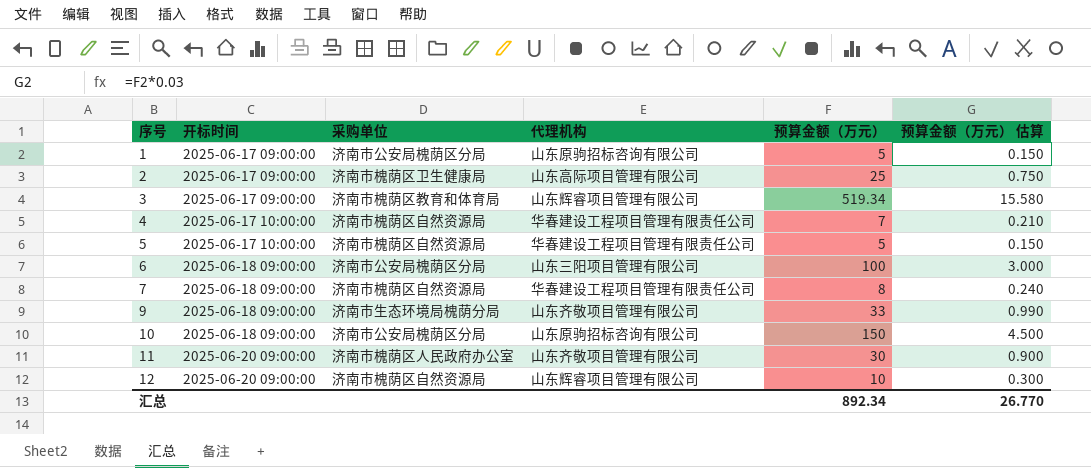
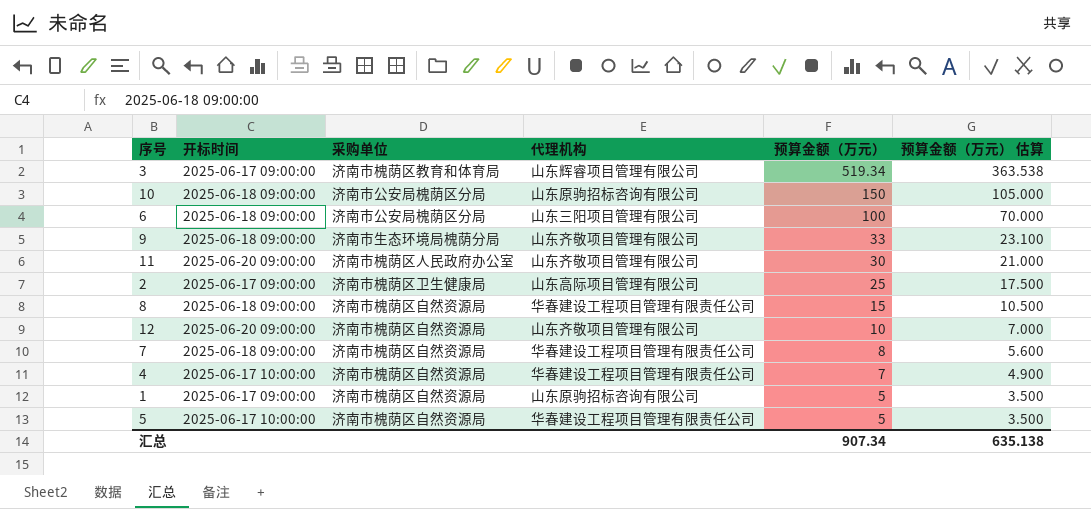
row order: 序号 ascending -> 预算金额（万元） descending
column 预算金额（万元） 估算 | formula: [预算金额（万元）] * 0.03 -> [预算金额（万元）] * 0.7
row 8: none -> 2025-06-18 09:00:00 | 济南市槐荫区自然资源局 | 华春建设工程项目管理有限责任公司 | 15 | 10.500
12 | 代理机构: 山东辉睿项目管理有限公司 -> 山东齐敬项目管理有限公司
1 | 采购单位: 济南市公安局槐荫区分局 -> 济南市槐荫区自然资源局
汇总 | 预算金额（万元）: 892.34 -> 907.34
汇总 | 预算金额（万元） 估算: 26.770 -> 635.138

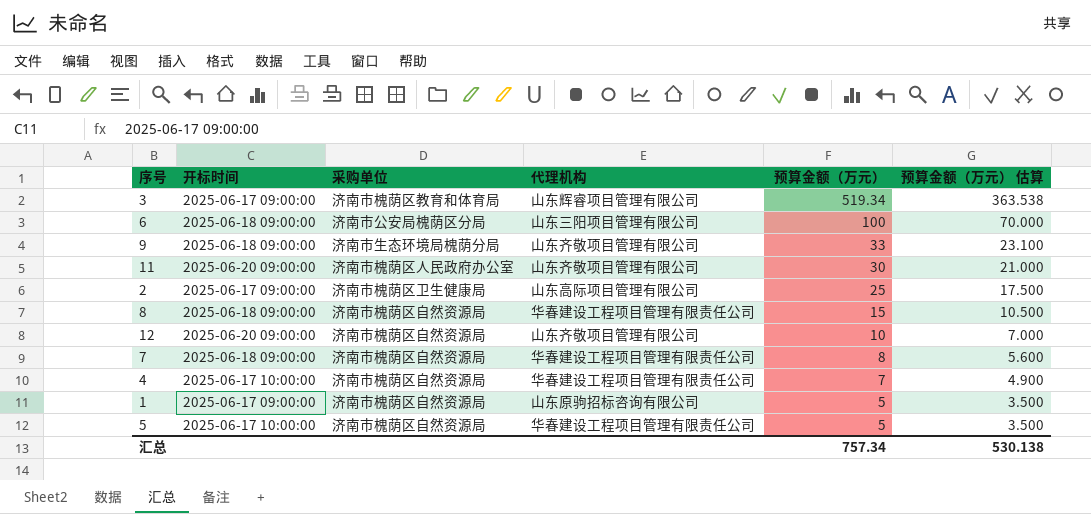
row 10: 2025-06-18 09:00:00 | 济南市公安局槐荫区分局 | 山东原驹招标咨询有限公司 | 150 | 105.000 -> none
汇总 | 预算金额（万元）: 907.34 -> 757.34
汇总 | 预算金额（万元） 估算: 635.138 -> 530.138

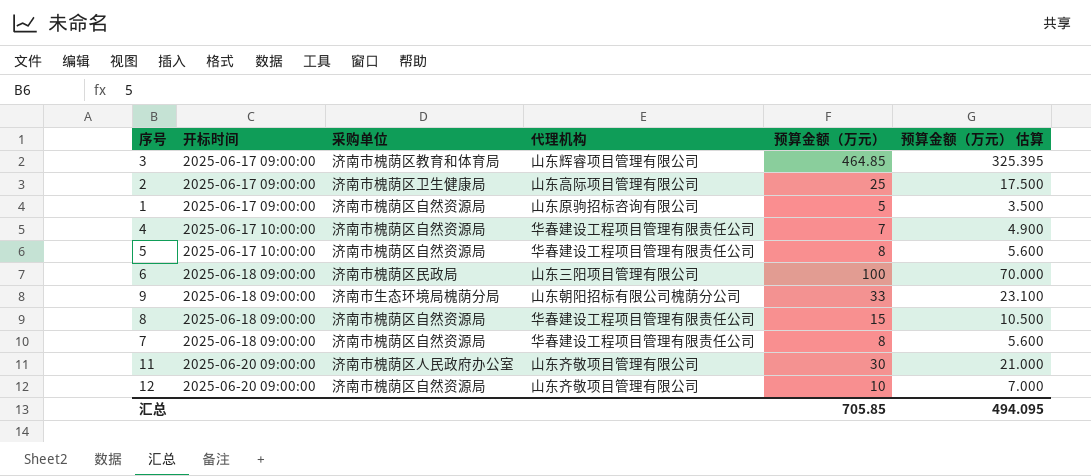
row order: 预算金额（万元） descending -> 开标时间 ascending
3 | 预算金额（万元）: 519.34 -> 464.85
3 | 预算金额（万元） 估算: 363.538 -> 325.395
5 | 预算金额（万元）: 5 -> 8
5 | 预算金额（万元） 估算: 3.500 -> 5.600
6 | 采购单位: 济南市公安局槐荫区分局 -> 济南市槐荫区民政局
9 | 代理机构: 山东齐敬项目管理有限公司 -> 山东朝阳招标有限公司槐荫分公司
汇总 | 预算金额（万元）: 757.34 -> 705.85
汇总 | 预算金额（万元） 估算: 530.138 -> 494.095

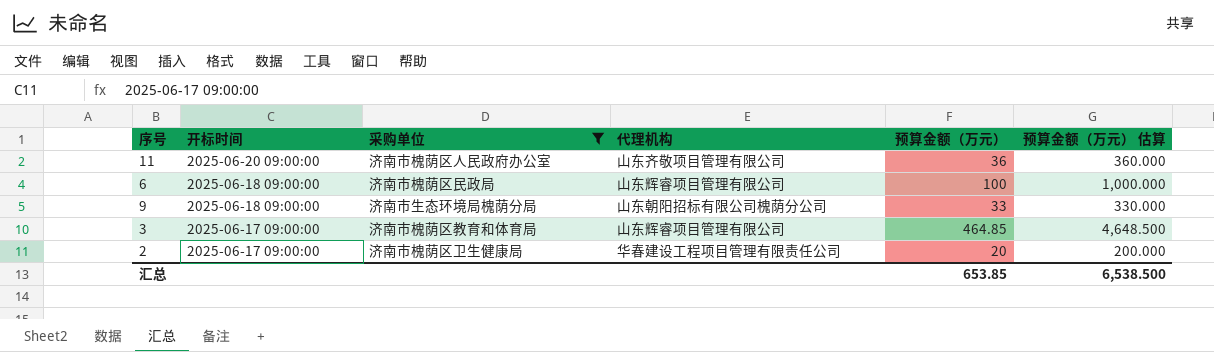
filter: none -> 采购单位 != 济南市槐荫区自然资源局
row order: 开标时间 ascending -> 开标时间 descending
column 预算金额（万元） 估算 | formula: [预算金额（万元）] * 0.7 -> [预算金额（万元）] * 10
11 | 预算金额（万元）: 30 -> 36
6 | 代理机构: 山东三阳项目管理有限公司 -> 山东辉睿项目管理有限公司
2 | 代理机构: 山东高际项目管理有限公司 -> 华春建设工程项目管理有限责任公司
2 | 预算金额（万元）: 25 -> 20
汇总 | 预算金额（万元）: 705.85 -> 653.85
汇总 | 预算金额（万元） 估算: 494.095 -> 6,538.500

